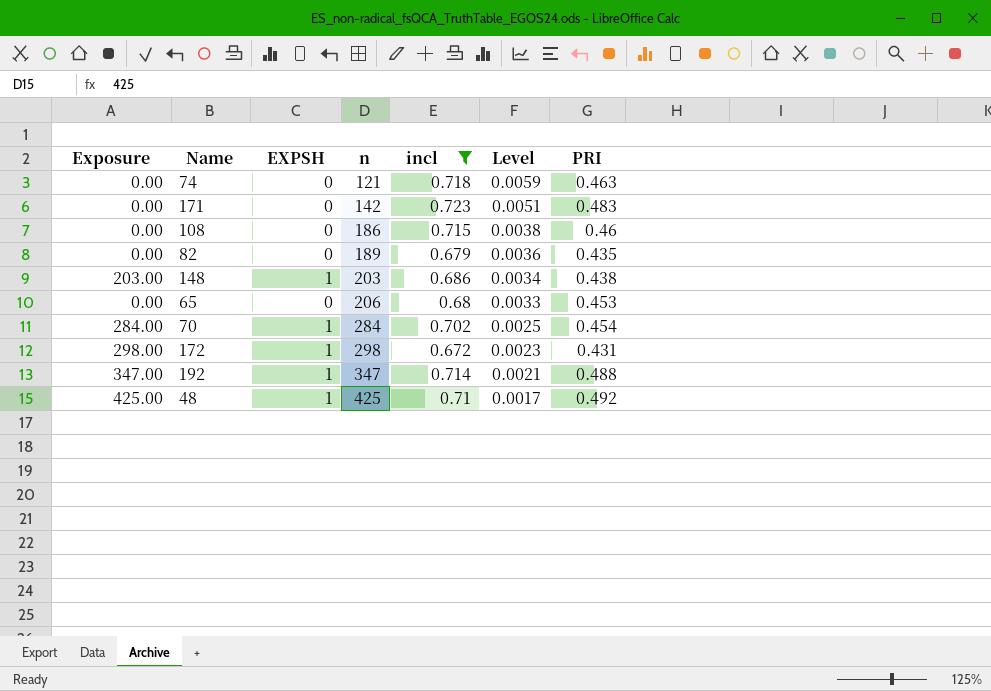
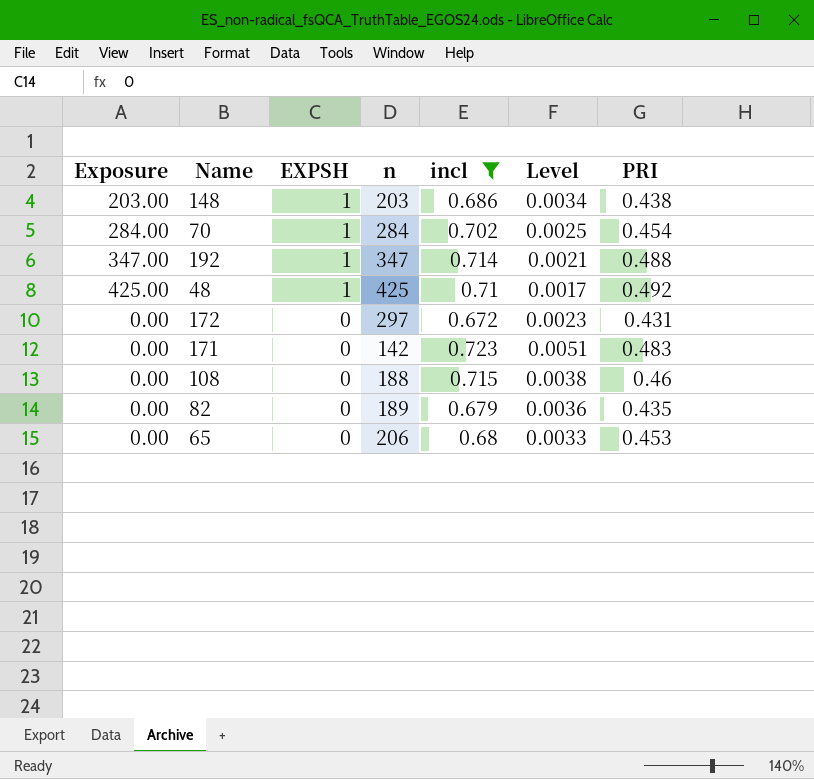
row order: n ascending -> EXPSH descending
row 74: 0.00 | 0 | 121 | 0.718 | 0.0059 | 0.463 -> none
172 | Exposure: 298.00 -> 0.00
172 | EXPSH: 1 -> 0
172 | n: 298 -> 297
108 | n: 186 -> 188

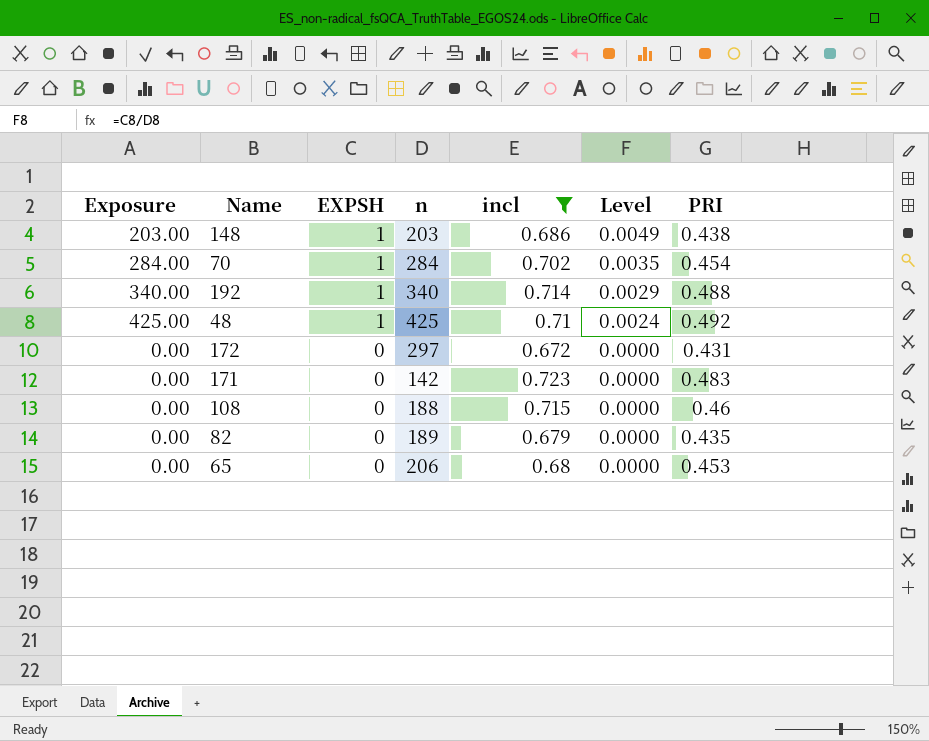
column Level | formula: [incl] / [n] -> [EXPSH] / [n]
192 | Exposure: 347.00 -> 340.00
192 | n: 347 -> 340

